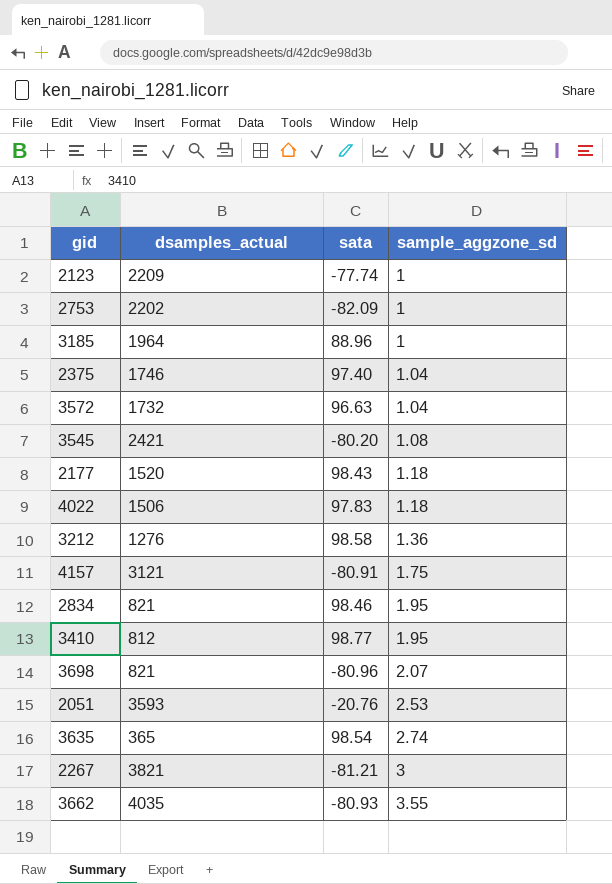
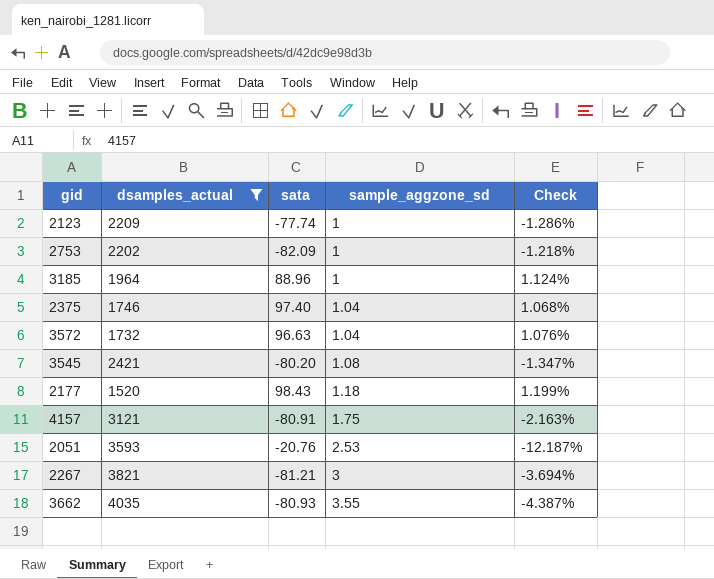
filter: none -> dsamples_actual >= 1520
column Check | formula: none -> [sample_aggzone_sd] / [sata]

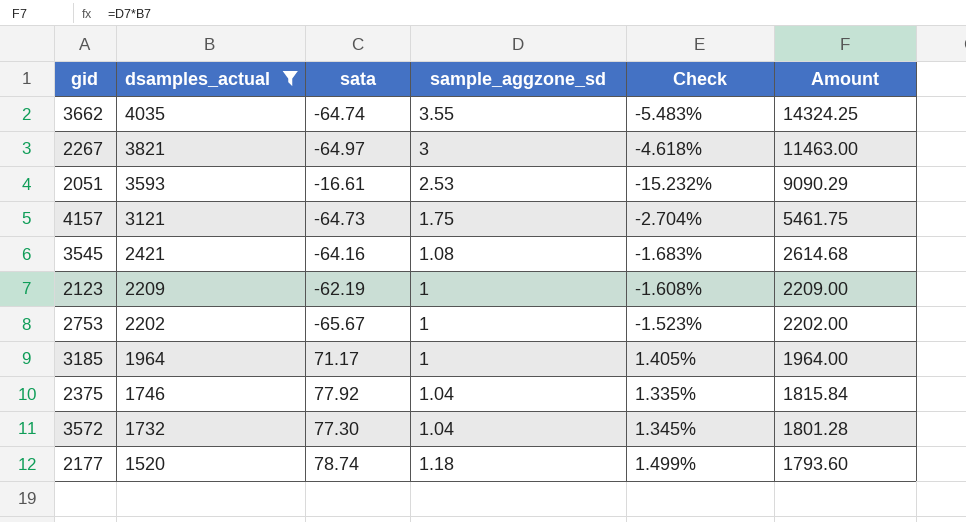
row order: sample_aggzone_sd ascending -> dsamples_actual descending
column Amount | formula: none -> [dsamples_actual] * [sample_aggzone_sd]
3662 | sata: -80.93 -> -64.74
3662 | Check: -4.387% -> -5.483%
2267 | sata: -81.21 -> -64.97
2267 | Check: -3.694% -> -4.618%
2051 | sata: -20.76 -> -16.61
2051 | Check: -12.187% -> -15.232%
4157 | sata: -80.91 -> -64.73
4157 | Check: -2.163% -> -2.704%
3545 | sata: -80.20 -> -64.16
3545 | Check: -1.347% -> -1.683%
2123 | sata: -77.74 -> -62.19
2123 | Check: -1.286% -> -1.608%
2753 | sata: -82.09 -> -65.67
2753 | Check: -1.218% -> -1.523%
3185 | sata: 88.96 -> 71.17
3185 | Check: 1.124% -> 1.405%
2375 | sata: 97.40 -> 77.92
2375 | Check: 1.068% -> 1.335%
3572 | sata: 96.63 -> 77.30
3572 | Check: 1.076% -> 1.345%
2177 | sata: 98.43 -> 78.74
2177 | Check: 1.199% -> 1.499%

